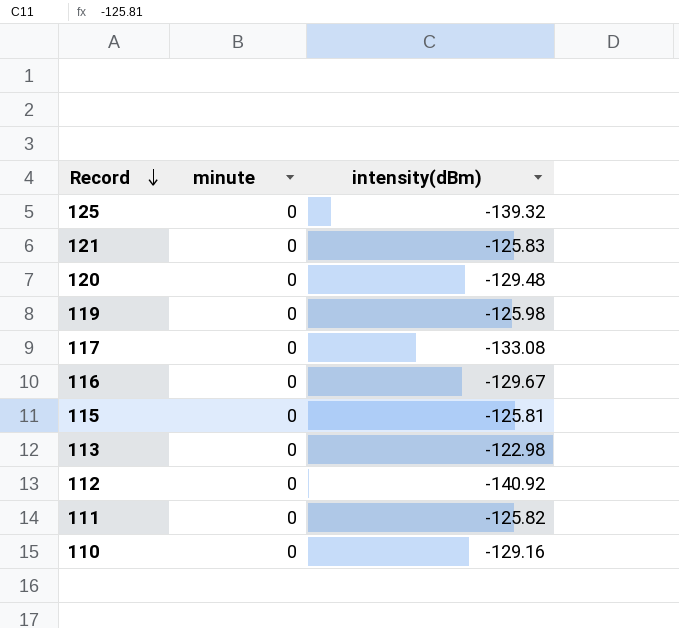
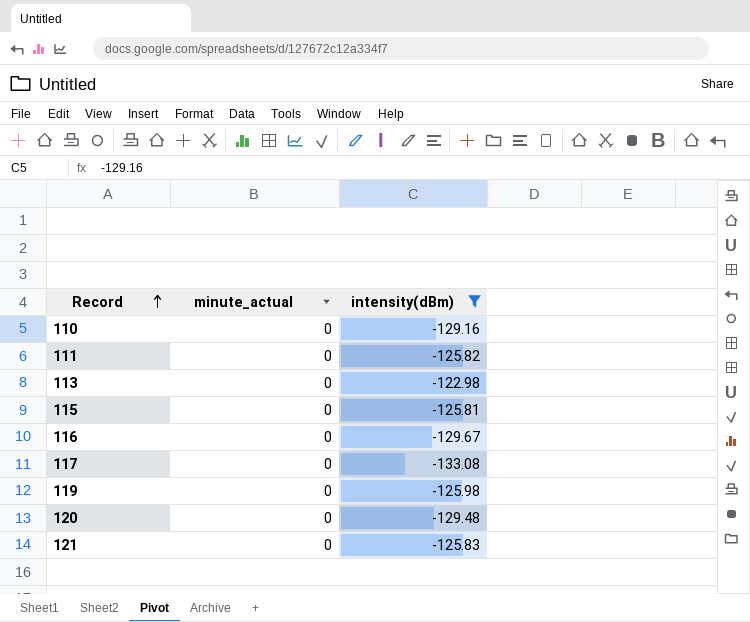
filter: none -> intensity(dBm) >= -133.08
row order: Record descending -> Record ascending
column name: minute -> minute_actual

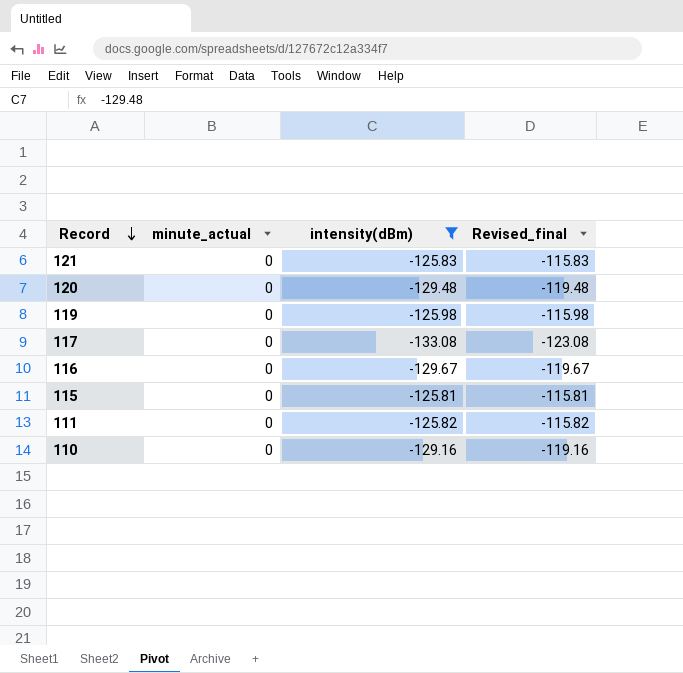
row order: Record ascending -> Record descending
column Revised_final | formula: none -> [intensity(dBm)] + 10
row 113: 0 | -122.98 -> none

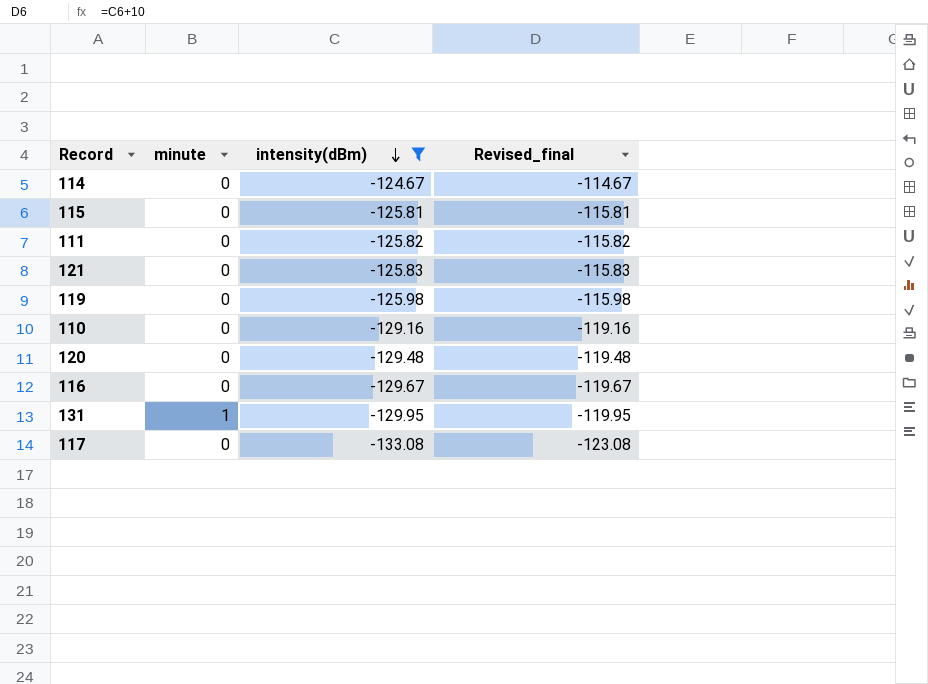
row order: Record descending -> intensity(dBm) descending
column name: minute_actual -> minute
row 114: none -> 0 | -124.67 | -114.67
row 131: none -> 1 | -129.95 | -119.95

